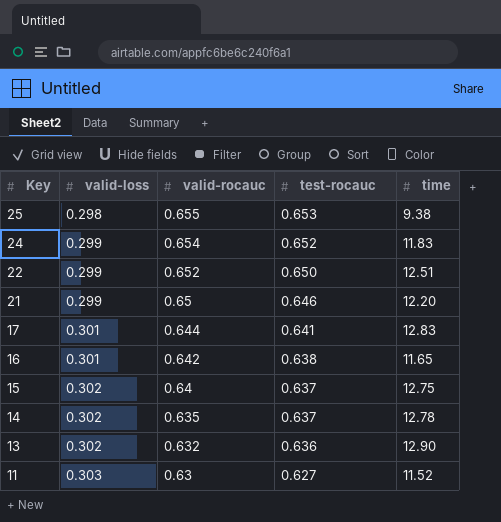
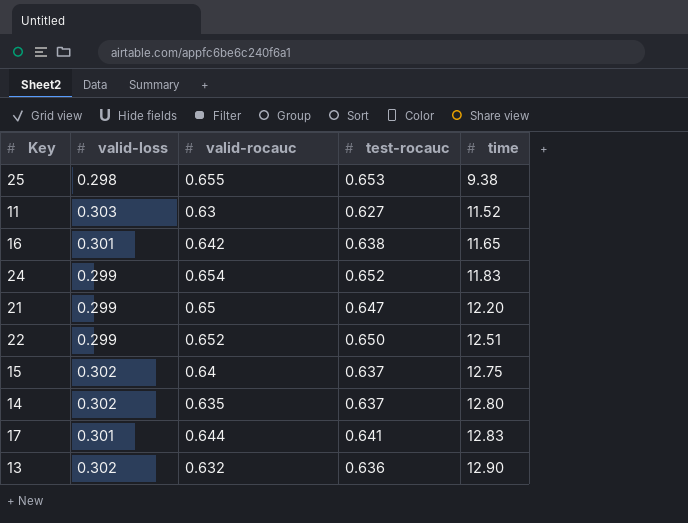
row order: Key descending -> time ascending
21 | test-rocauc: 0.646 -> 0.647
14 | time: 12.78 -> 12.80

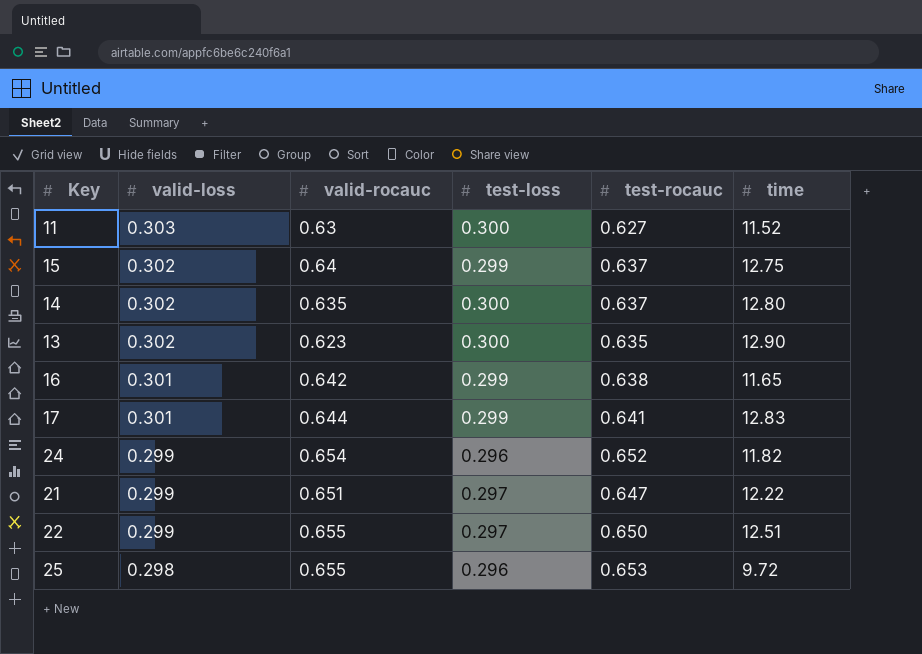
row order: time ascending -> valid-loss descending
column test-loss | position: none -> 4
13 | valid-rocauc: 0.632 -> 0.623
13 | test-rocauc: 0.636 -> 0.635
24 | time: 11.83 -> 11.82
21 | valid-rocauc: 0.65 -> 0.651
21 | time: 12.20 -> 12.22
22 | valid-rocauc: 0.652 -> 0.655
25 | time: 9.38 -> 9.72

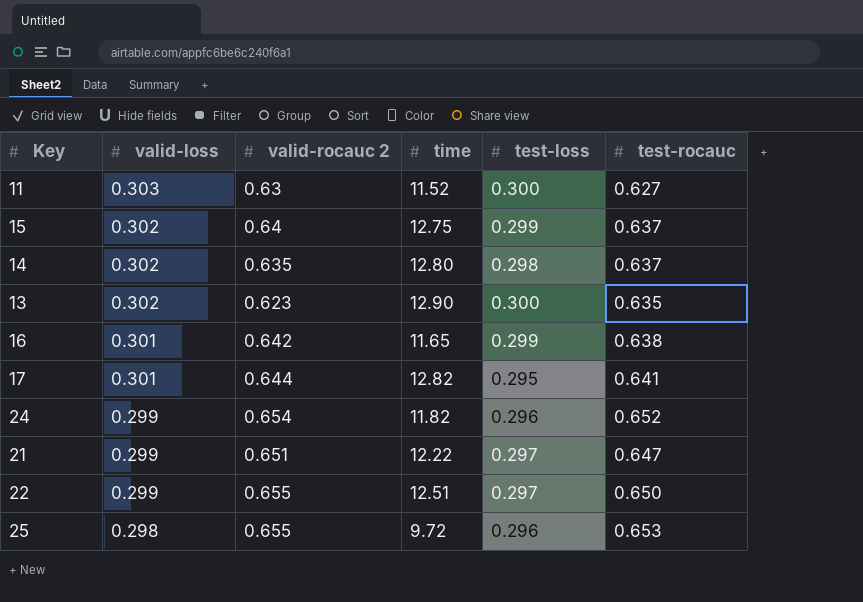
column name: valid-rocauc -> valid-rocauc 2
column time | position: 6 -> 4
14 | test-loss: 0.300 -> 0.298
17 | time: 12.83 -> 12.82
17 | test-loss: 0.299 -> 0.295

